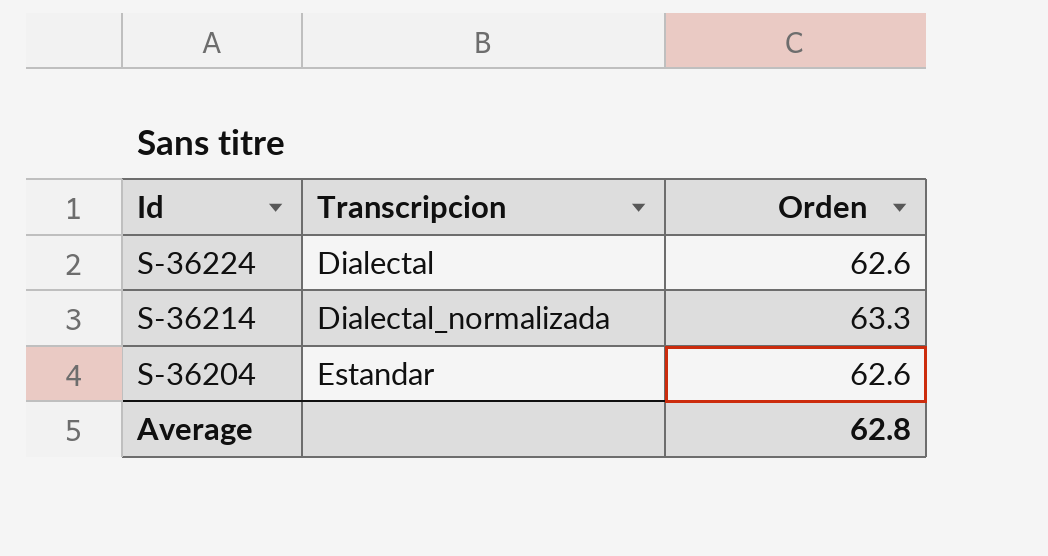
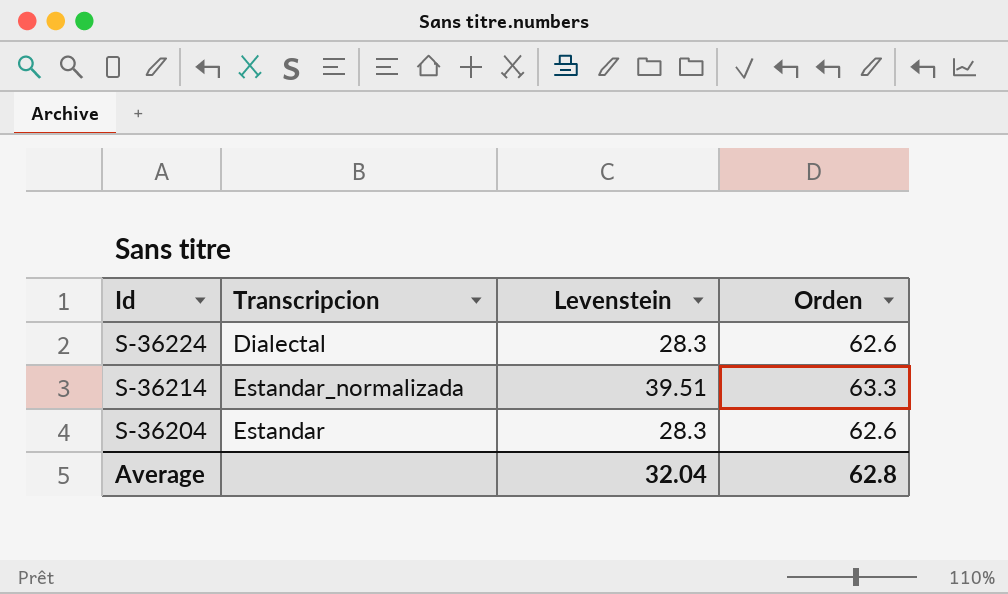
column Levenstein | position: none -> 3
S-36214 | Transcripcion: Dialectal_normalizada -> Estandar_normalizada

